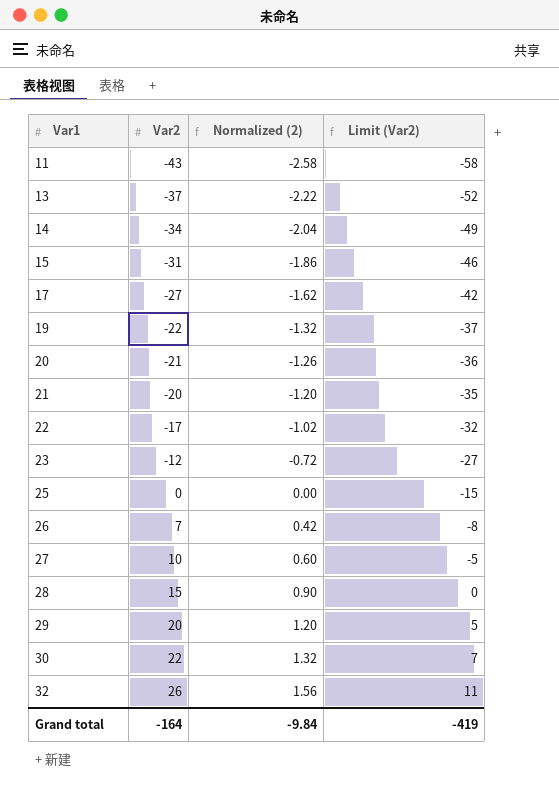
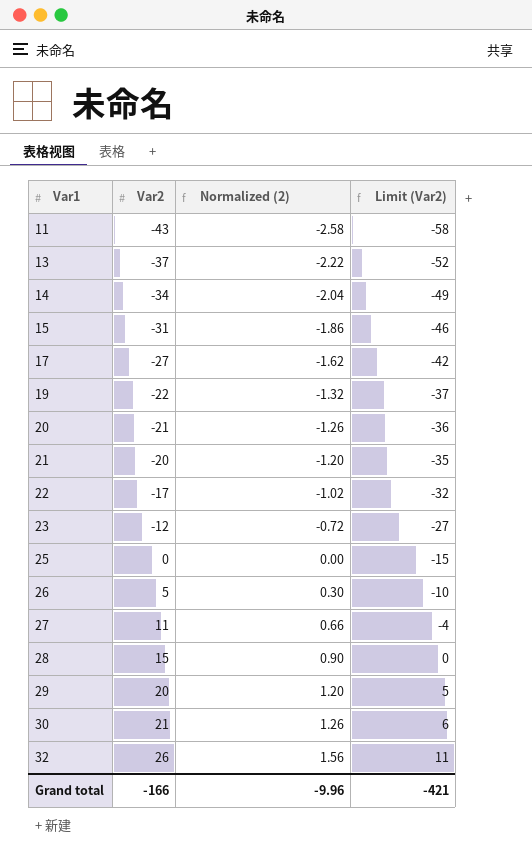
26 | Var2: 7 -> 5
26 | Normalized (2): 0.42 -> 0.30
26 | Limit (Var2): -8 -> -10
27 | Var2: 10 -> 11
27 | Normalized (2): 0.60 -> 0.66
27 | Limit (Var2): -5 -> -4
30 | Var2: 22 -> 21
30 | Normalized (2): 1.32 -> 1.26
30 | Limit (Var2): 7 -> 6
Grand total | Var2: -164 -> -166
Grand total | Normalized (2): -9.84 -> -9.96
Grand total | Limit (Var2): -419 -> -421

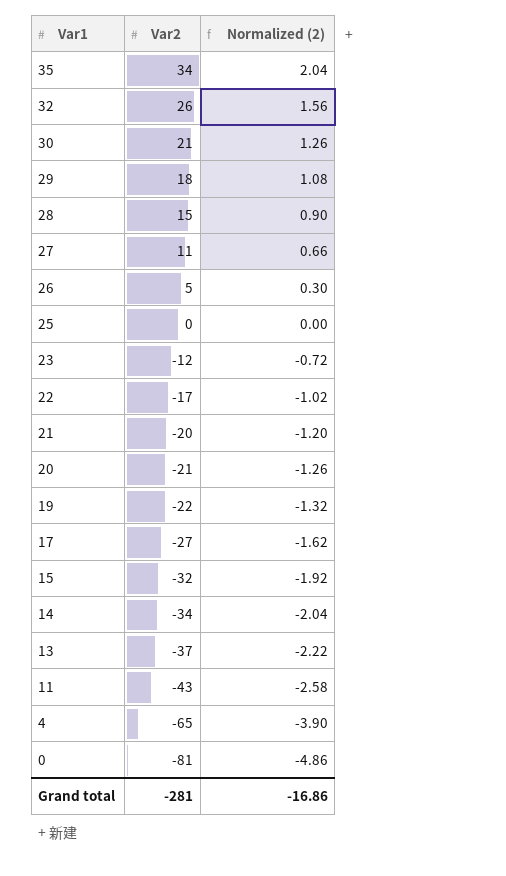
row order: Var1 ascending -> Var1 descending
column Limit (Var2) | formula: [Var2] - 15 -> none
row 35: none -> 34 | 2.04
29 | Var2: 20 -> 18
29 | Normalized (2): 1.20 -> 1.08
15 | Var2: -31 -> -32
15 | Normalized (2): -1.86 -> -1.92
row 4: none -> -65 | -3.90
row 0: none -> -81 | -4.86
Grand total | Var2: -166 -> -281
Grand total | Normalized (2): -9.96 -> -16.86

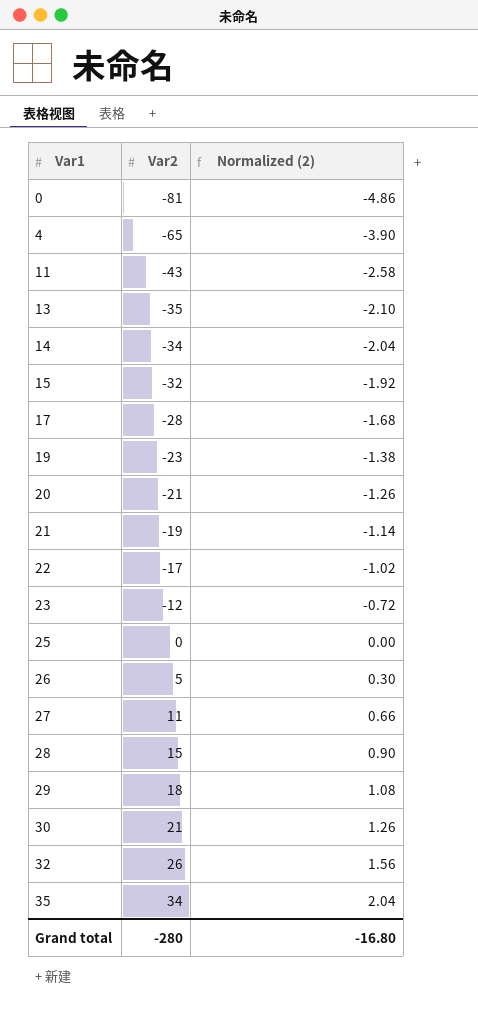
row order: Var1 descending -> Var1 ascending
13 | Var2: -37 -> -35
13 | Normalized (2): -2.22 -> -2.10
17 | Var2: -27 -> -28
17 | Normalized (2): -1.62 -> -1.68
19 | Var2: -22 -> -23
19 | Normalized (2): -1.32 -> -1.38
21 | Var2: -20 -> -19
21 | Normalized (2): -1.20 -> -1.14
Grand total | Var2: -281 -> -280
Grand total | Normalized (2): -16.86 -> -16.80

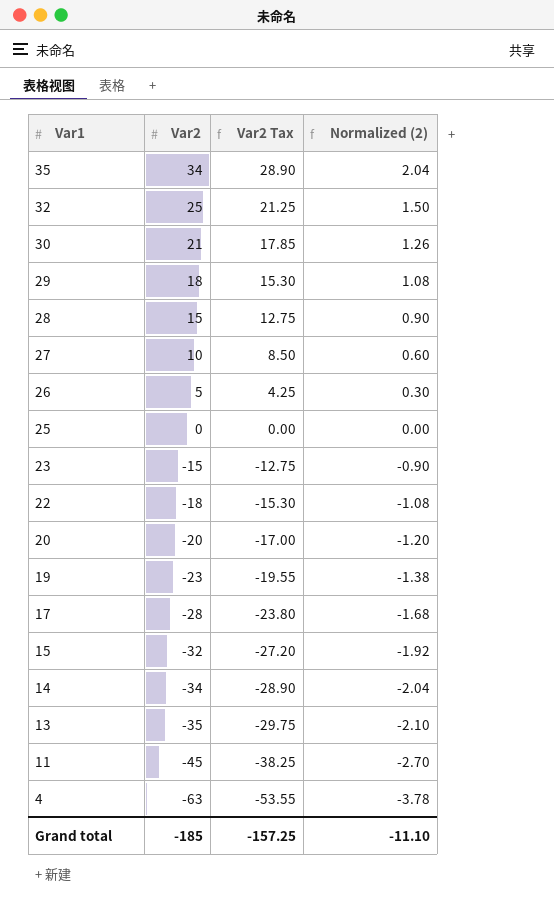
row order: Var1 ascending -> Var1 descending
column Var2 Tax | formula: none -> [Var2] * 0.85
row 0: -81 | -4.86 -> none
row 21: -19 | -1.14 -> none
32 | Var2: 26 -> 25
32 | Normalized (2): 1.56 -> 1.50
27 | Var2: 11 -> 10
27 | Normalized (2): 0.66 -> 0.60
23 | Var2: -12 -> -15
23 | Normalized (2): -0.72 -> -0.90
22 | Var2: -17 -> -18
22 | Normalized (2): -1.02 -> -1.08
20 | Var2: -21 -> -20
20 | Normalized (2): -1.26 -> -1.20
11 | Var2: -43 -> -45
11 | Normalized (2): -2.58 -> -2.70
4 | Var2: -65 -> -63
4 | Normalized (2): -3.90 -> -3.78
Grand total | Var2: -280 -> -185
Grand total | Normalized (2): -16.80 -> -11.10

